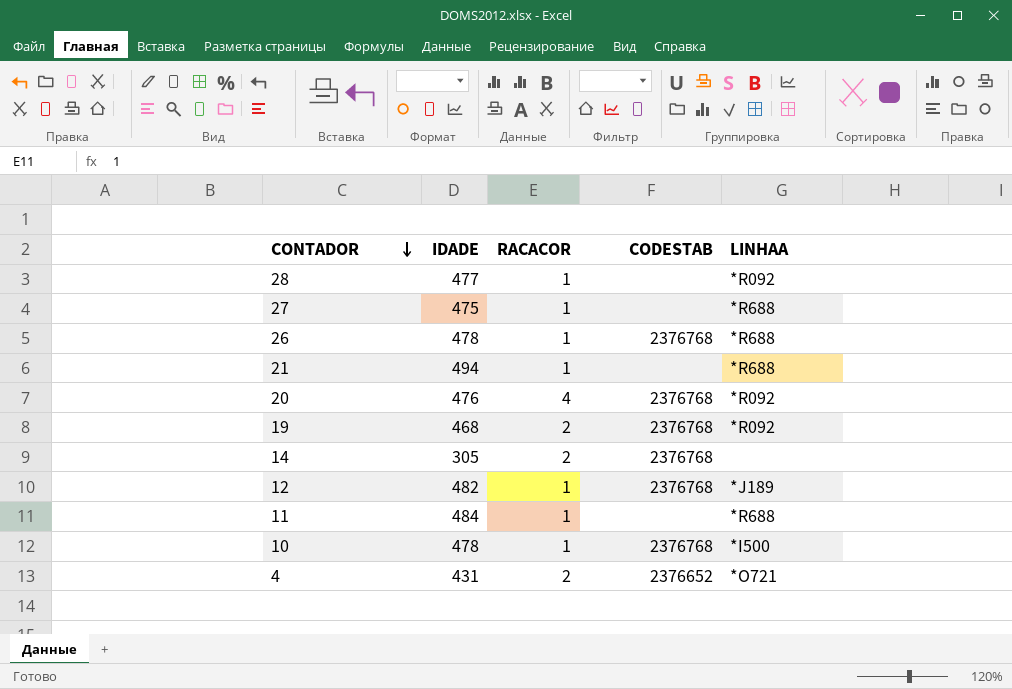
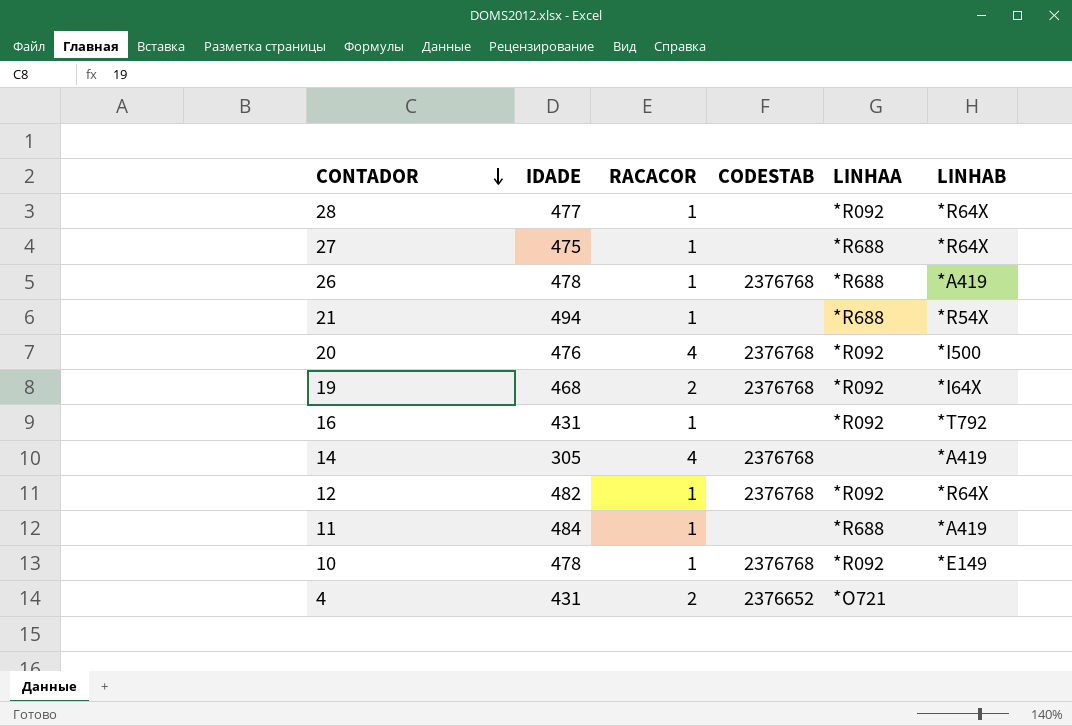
column LINHAB | position: none -> 6
row 16: none -> 431 | 1 | none | *R092 | *T792
14 | RACACOR: 2 -> 4
12 | LINHAA: *J189 -> *R092
10 | LINHAA: *I500 -> *R092

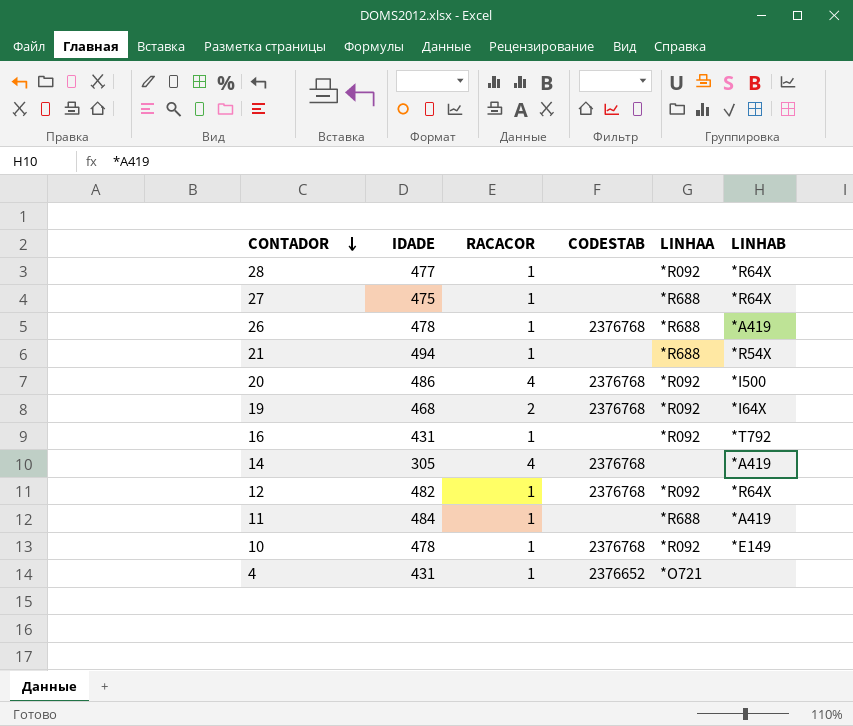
20 | IDADE: 476 -> 486
4 | RACACOR: 2 -> 1

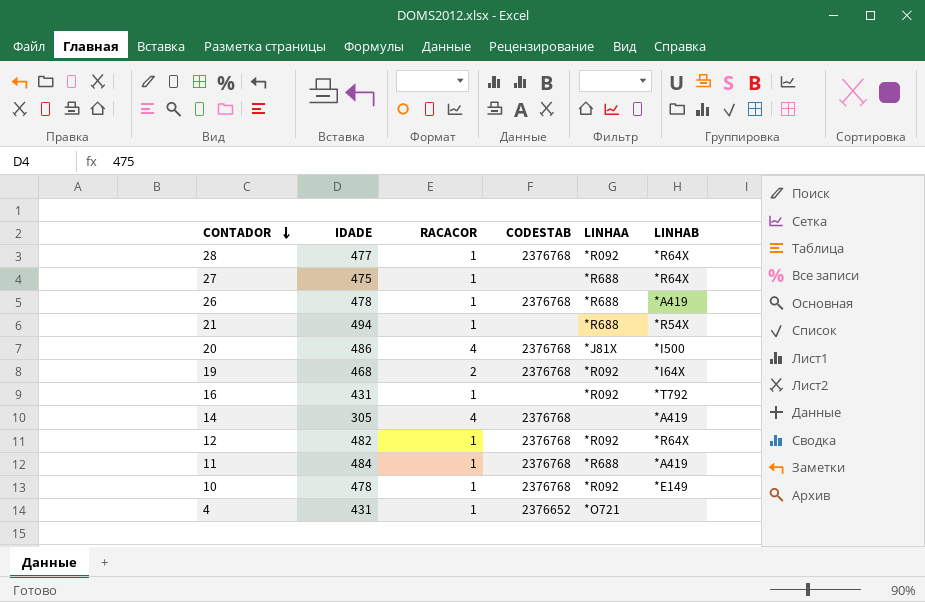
28 | CODESTAB: none -> 2376768
20 | LINHAA: *R092 -> *J81X
11 | CODESTAB: none -> 2376768

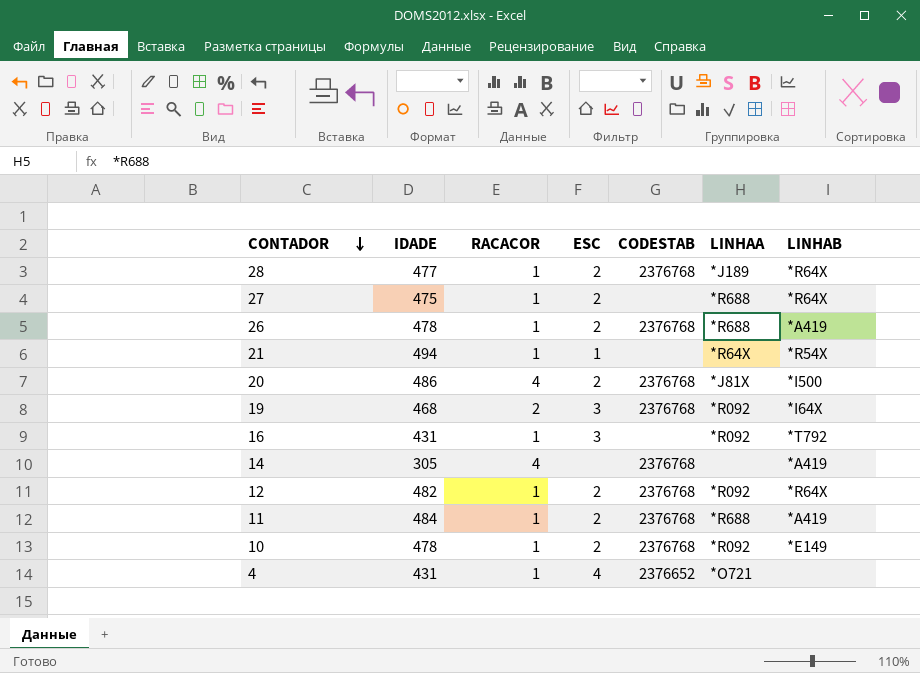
column ESC | position: none -> 4
28 | LINHAA: *R092 -> *J189
21 | LINHAA: *R688 -> *R64X

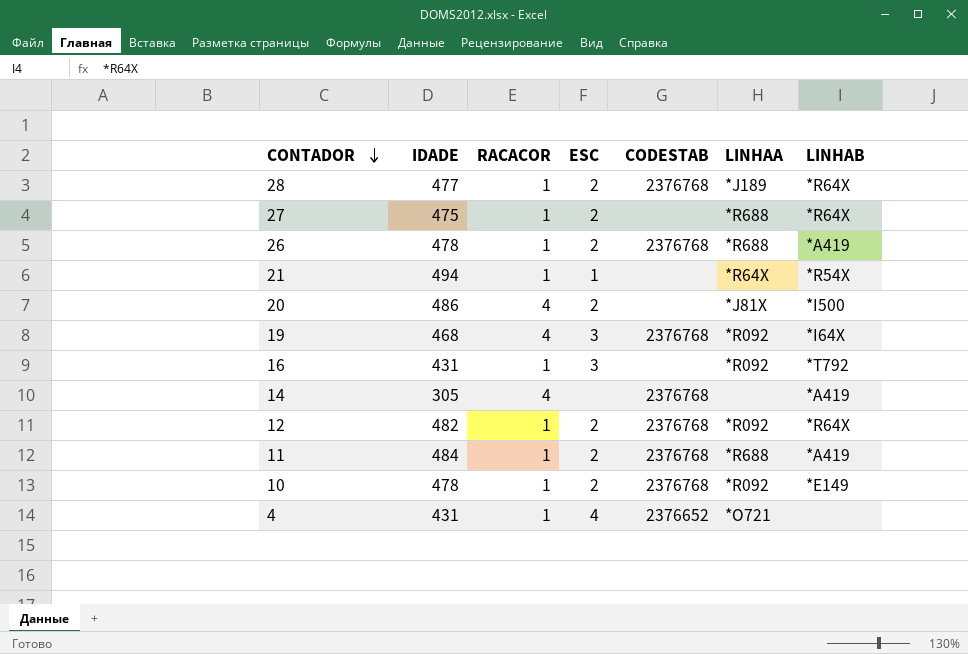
20 | CODESTAB: 2376768 -> none
19 | RACACOR: 2 -> 4

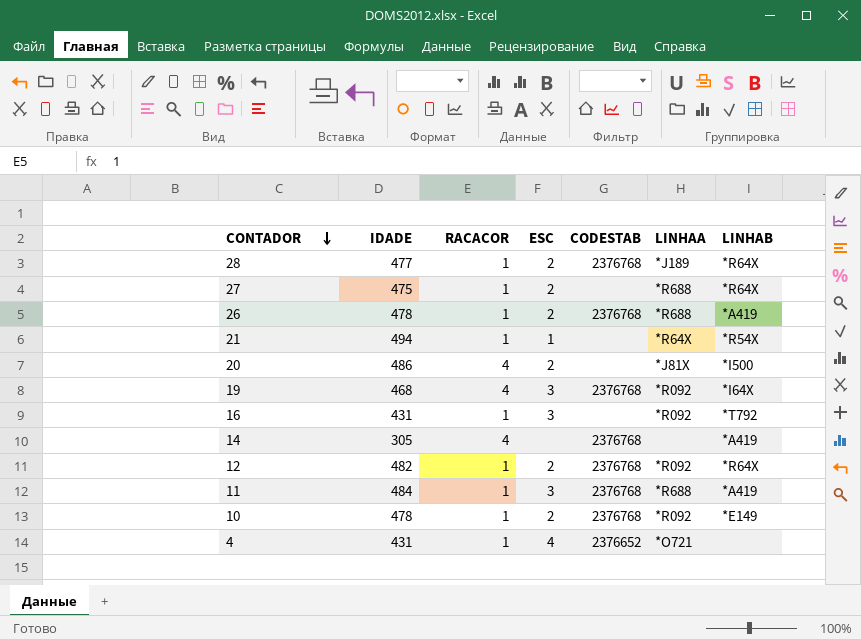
11 | ESC: 2 -> 3

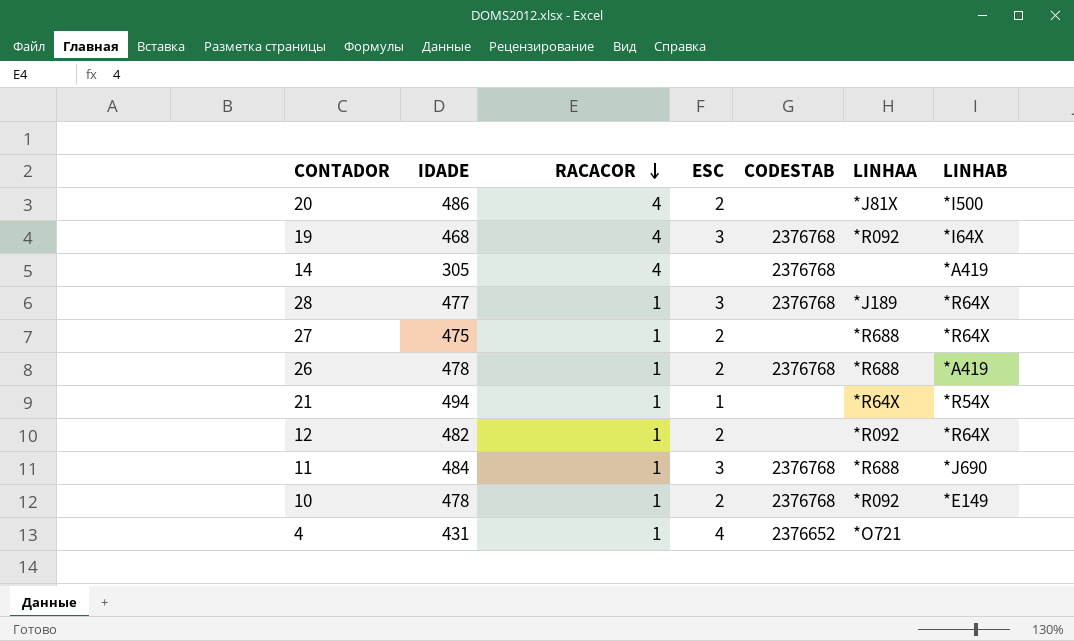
row order: CONTADOR descending -> RACACOR descending
row 16: 431 | 1 | 3 | none | *R092 | *T792 -> none
28 | ESC: 2 -> 3
12 | CODESTAB: 2376768 -> none
11 | LINHAB: *A419 -> *J690

